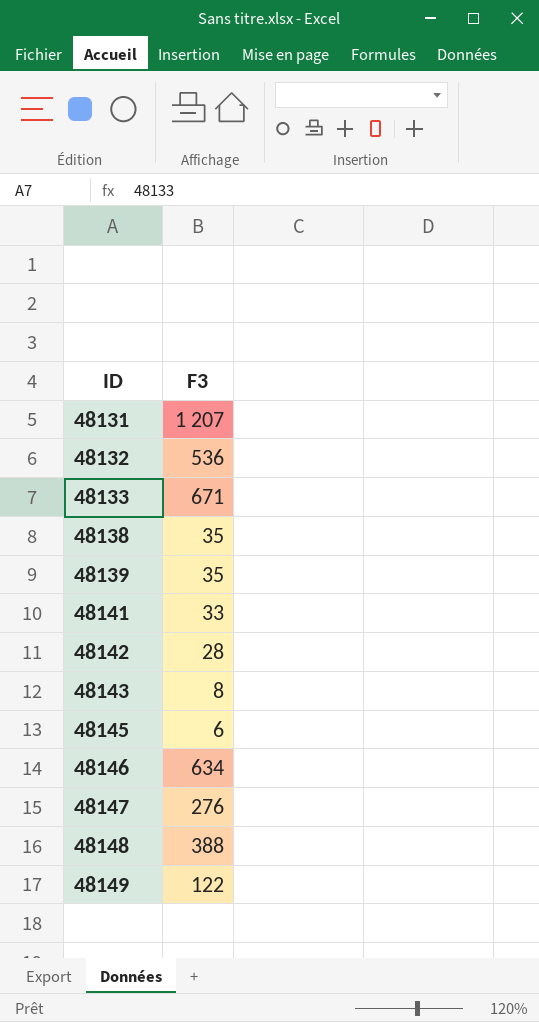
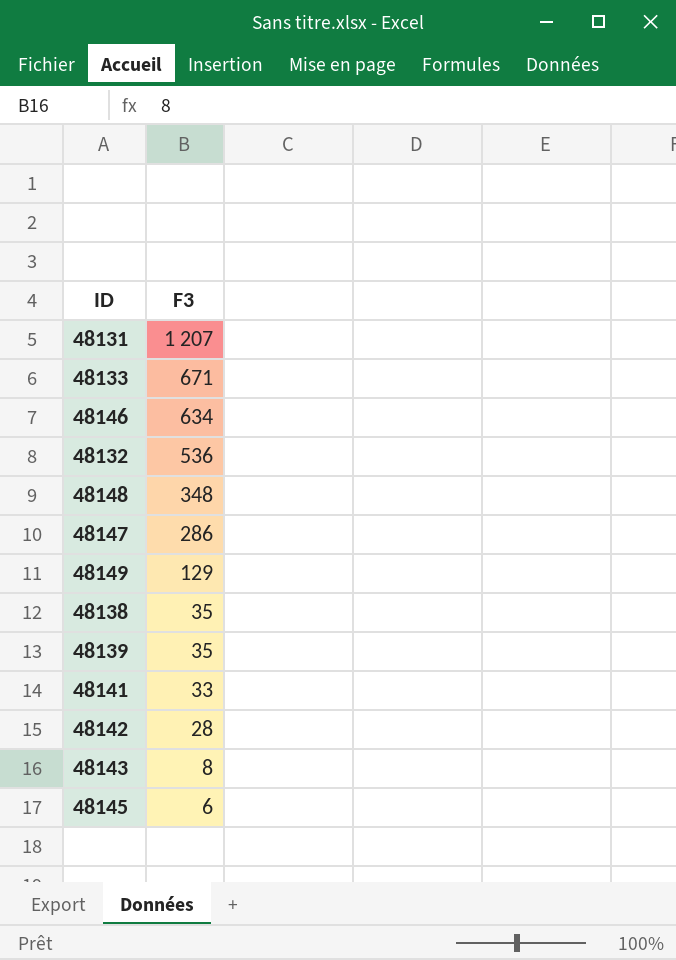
row order: ID ascending -> F3 descending
48148 | F3: 388 -> 348
48147 | F3: 276 -> 286
48149 | F3: 122 -> 129

